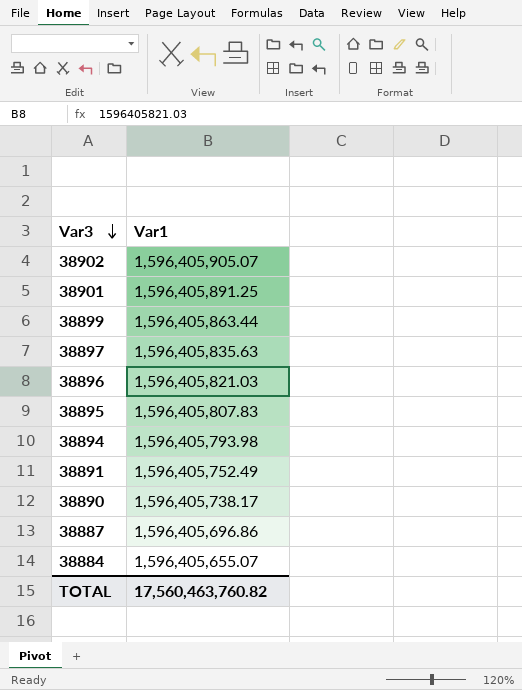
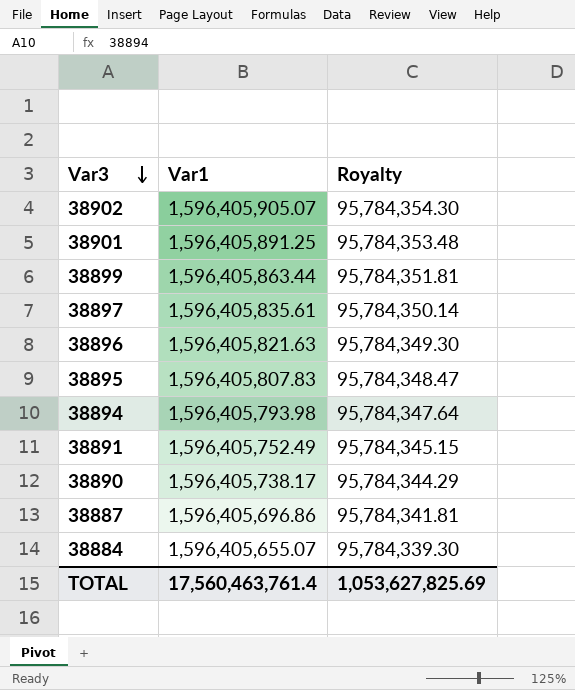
column Royalty | formula: none -> [Var1] * 0.06
38897 | Var1: 1,596,405,835.63 -> 1,596,405,835.61
38896 | Var1: 1,596,405,821.03 -> 1,596,405,821.63
TOTAL | Var1: 17,560,463,760.82 -> 17,560,463,761.4

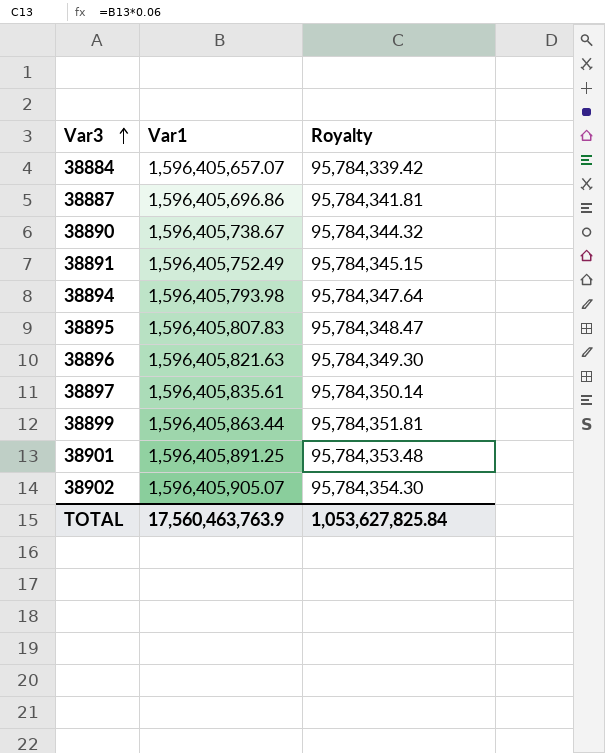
row order: Var3 descending -> Var3 ascending
38884 | Var1: 1,596,405,655.07 -> 1,596,405,657.07
38884 | Royalty: 95,784,339.30 -> 95,784,339.42
38890 | Var1: 1,596,405,738.17 -> 1,596,405,738.67
38890 | Royalty: 95,784,344.29 -> 95,784,344.32
TOTAL | Var1: 17,560,463,761.4 -> 17,560,463,763.9
TOTAL | Royalty: 1,053,627,825.69 -> 1,053,627,825.84

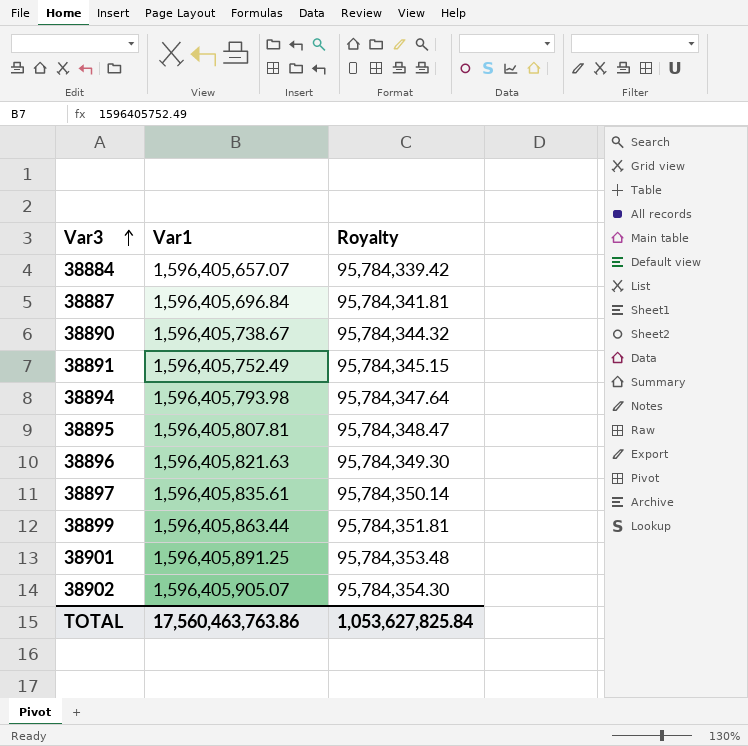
38887 | Var1: 1,596,405,696.86 -> 1,596,405,696.84
38895 | Var1: 1,596,405,807.83 -> 1,596,405,807.81
TOTAL | Var1: 17,560,463,763.9 -> 17,560,463,763.86

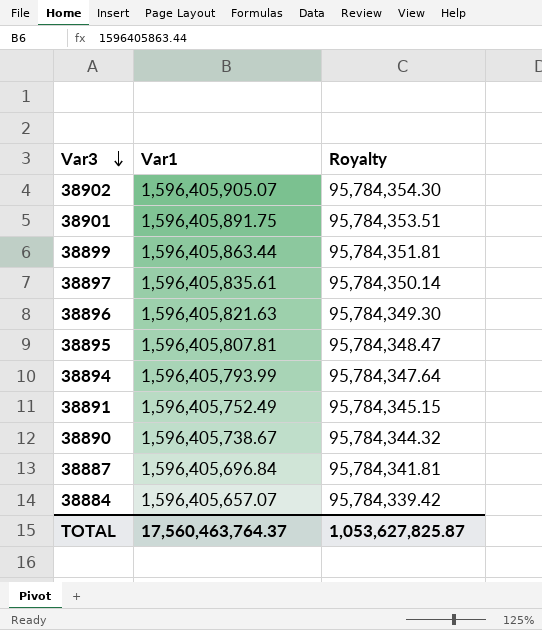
row order: Var3 ascending -> Var3 descending
38901 | Var1: 1,596,405,891.25 -> 1,596,405,891.75
38901 | Royalty: 95,784,353.48 -> 95,784,353.51
38894 | Var1: 1,596,405,793.98 -> 1,596,405,793.99
TOTAL | Var1: 17,560,463,763.86 -> 17,560,463,764.37
TOTAL | Royalty: 1,053,627,825.84 -> 1,053,627,825.87

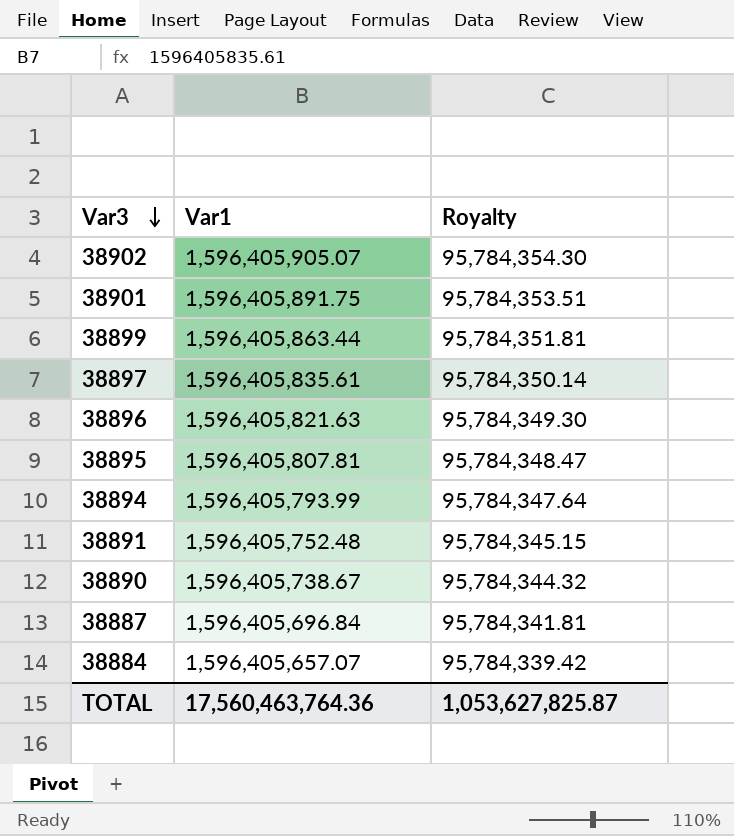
38891 | Var1: 1,596,405,752.49 -> 1,596,405,752.48
TOTAL | Var1: 17,560,463,764.37 -> 17,560,463,764.36

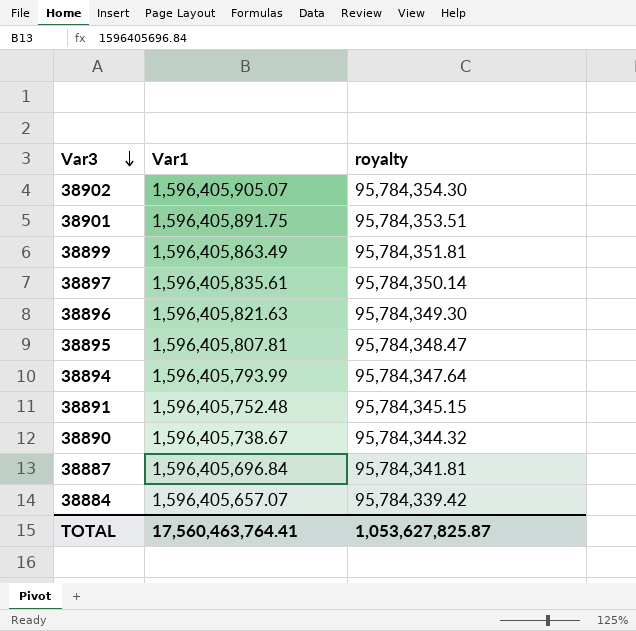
column name: Royalty -> royalty
38899 | Var1: 1,596,405,863.44 -> 1,596,405,863.49
TOTAL | Var1: 17,560,463,764.36 -> 17,560,463,764.41

